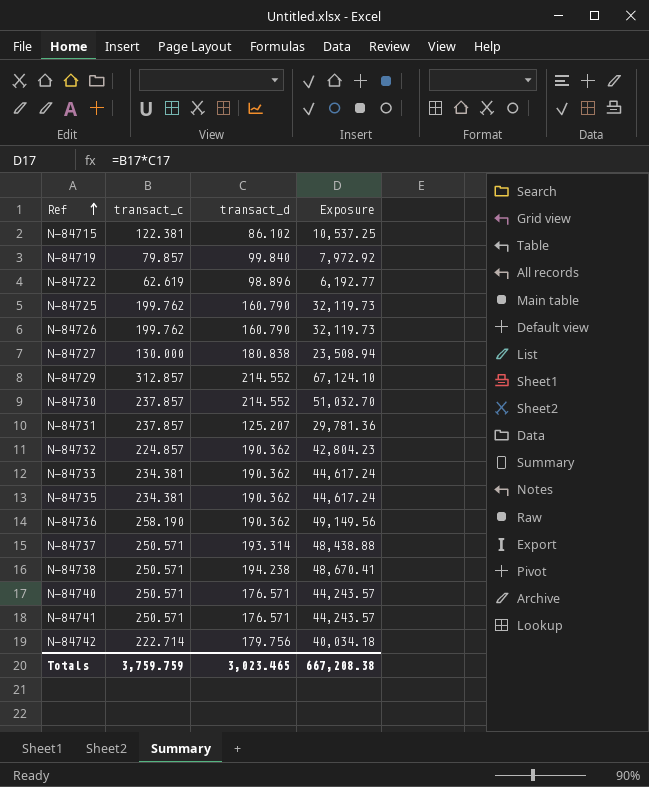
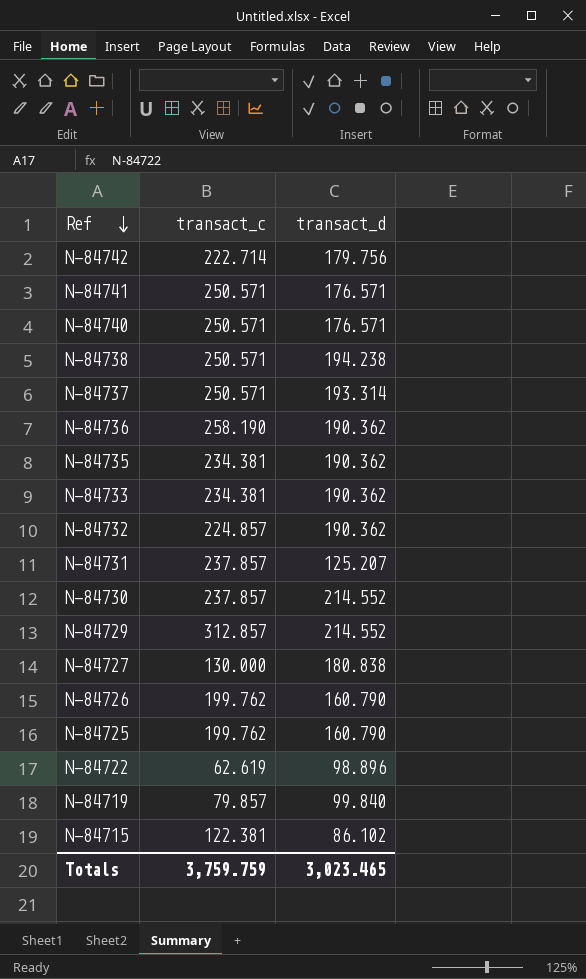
row order: Ref ascending -> Ref descending
column Exposure | formula: [transact_c] * [transact_d] -> none

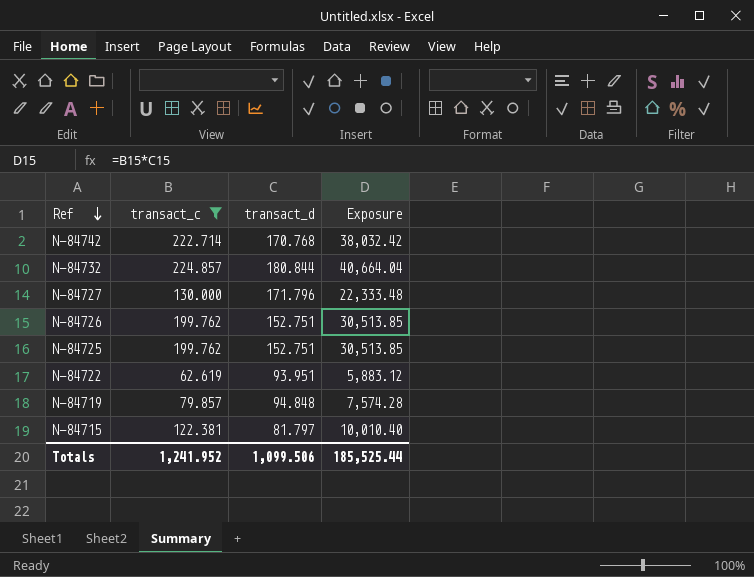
filter: none -> transact_c <= 224.857
column Exposure | formula: none -> [transact_c] * [transact_d]
N-84742 | transact_d: 179.756 -> 170.768
N-84732 | transact_d: 190.362 -> 180.844
N-84727 | transact_d: 180.838 -> 171.796
N-84726 | transact_d: 160.790 -> 152.751
N-84725 | transact_d: 160.790 -> 152.751
N-84722 | transact_d: 98.896 -> 93.951
N-84719 | transact_d: 99.840 -> 94.848
N-84715 | transact_d: 86.102 -> 81.797
Totals | transact_c: 3,759.759 -> 1,241.952
Totals | transact_d: 3,023.465 -> 1,099.506

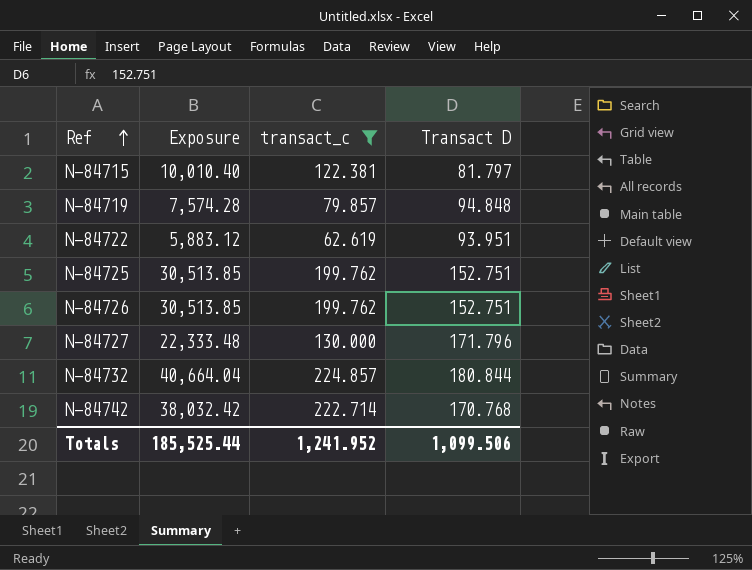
row order: Ref descending -> Ref ascending
column Exposure | position: 4 -> 2
column name: transact_d -> Transact D

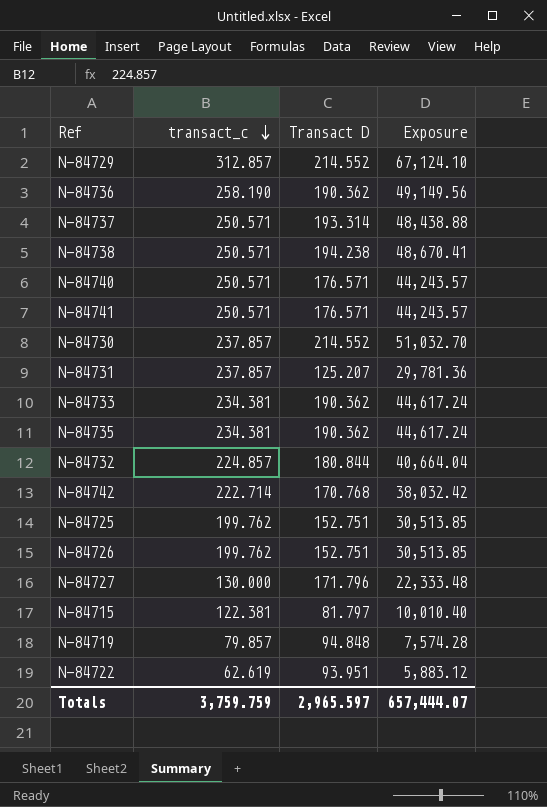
filter: transact_c <= 224.857 -> none
row order: Ref ascending -> transact_c descending
column Exposure | position: 2 -> 4
Totals | transact_c: 1,241.952 -> 3,759.759
Totals | Transact D: 1,099.506 -> 2,965.597
Totals | Exposure: 185,525.44 -> 657,444.07

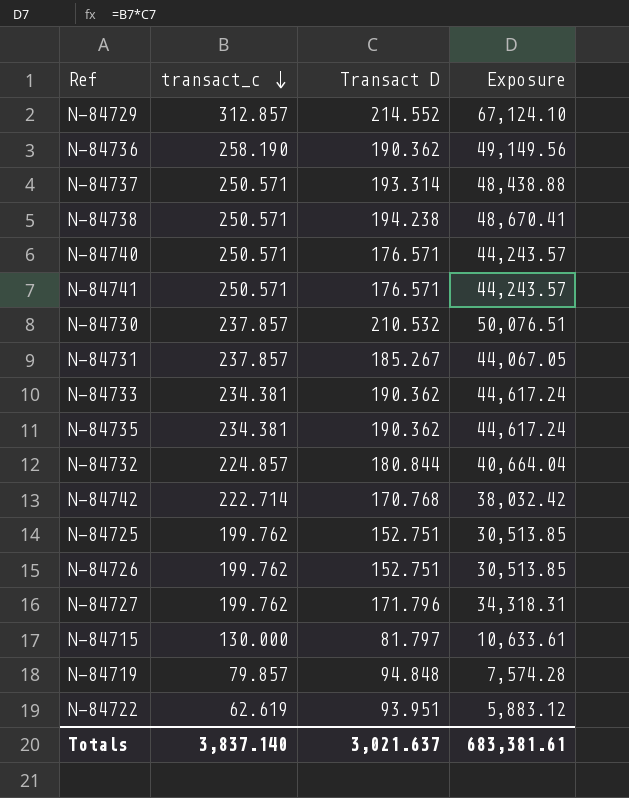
N-84730 | Transact D: 214.552 -> 210.532
N-84730 | Exposure: 51,032.70 -> 50,076.51
N-84731 | Transact D: 125.207 -> 185.267
N-84731 | Exposure: 29,781.36 -> 44,067.05
N-84727 | transact_c: 130.000 -> 199.762
N-84727 | Exposure: 22,333.48 -> 34,318.31
N-84715 | transact_c: 122.381 -> 130.000
N-84715 | Exposure: 10,010.40 -> 10,633.61
Totals | transact_c: 3,759.759 -> 3,837.140
Totals | Transact D: 2,965.597 -> 3,021.637
Totals | Exposure: 657,444.07 -> 683,381.61

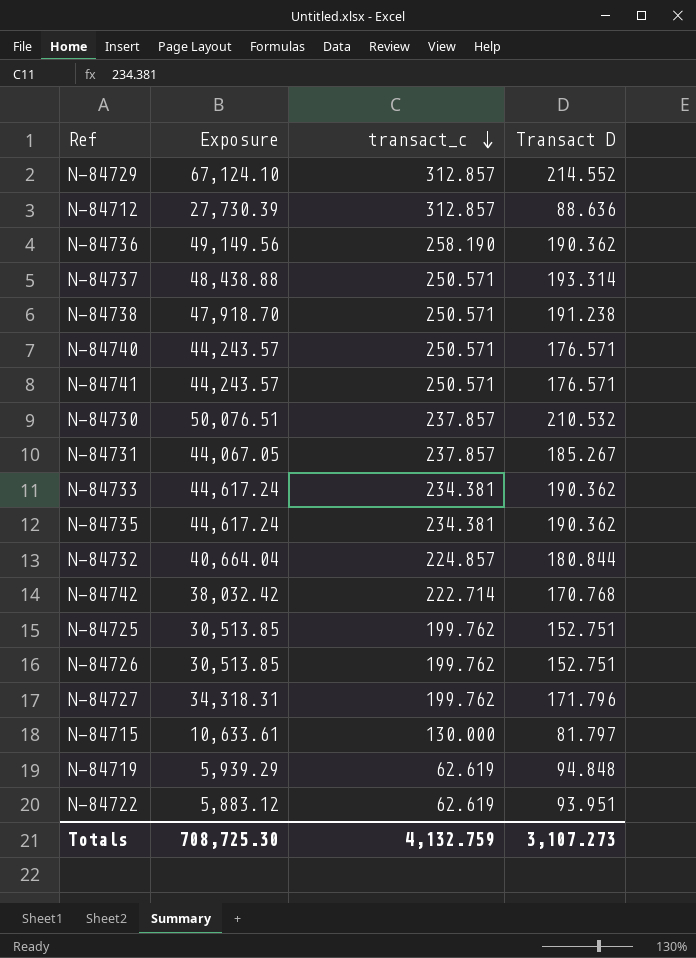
column Exposure | position: 4 -> 2
row N-84712: none -> 27,730.39 | 312.857 | 88.636
N-84738 | Exposure: 48,670.41 -> 47,918.70
N-84738 | Transact D: 194.238 -> 191.238
N-84719 | Exposure: 7,574.28 -> 5,939.29
N-84719 | transact_c: 79.857 -> 62.619
Totals | Exposure: 683,381.61 -> 708,725.30
Totals | transact_c: 3,837.140 -> 4,132.759
Totals | Transact D: 3,021.637 -> 3,107.273

